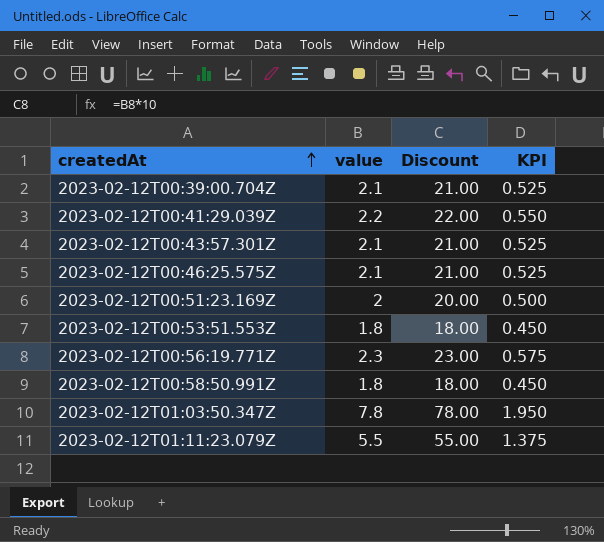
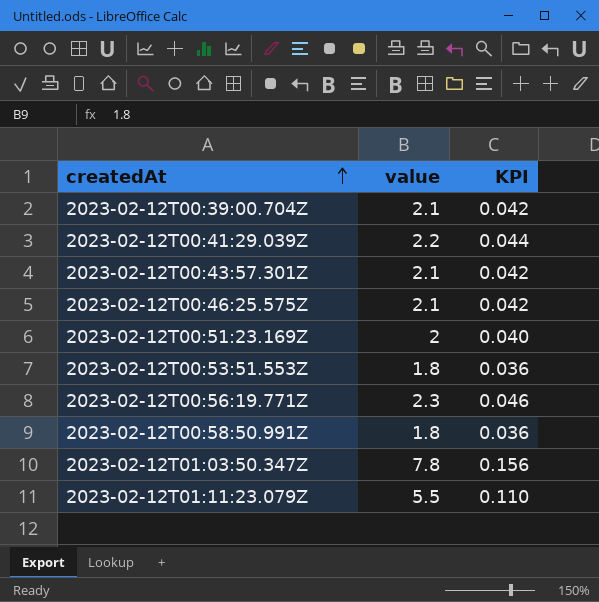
column Discount | formula: [value] * 10 -> none
column KPI | formula: [value] * 0.25 -> [value] * 0.02

